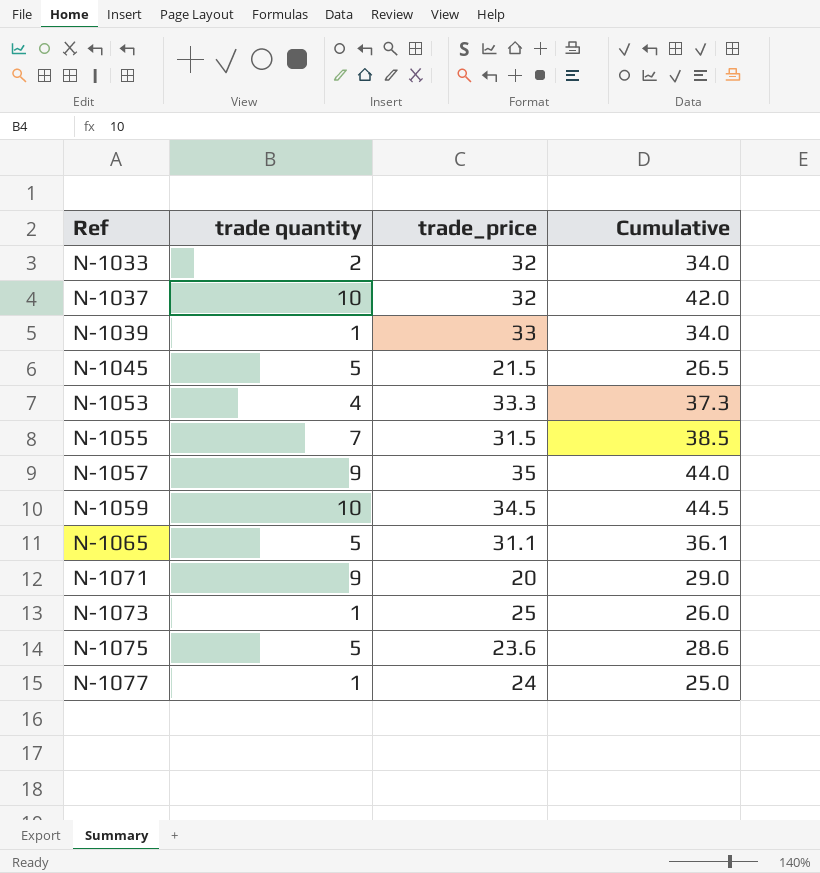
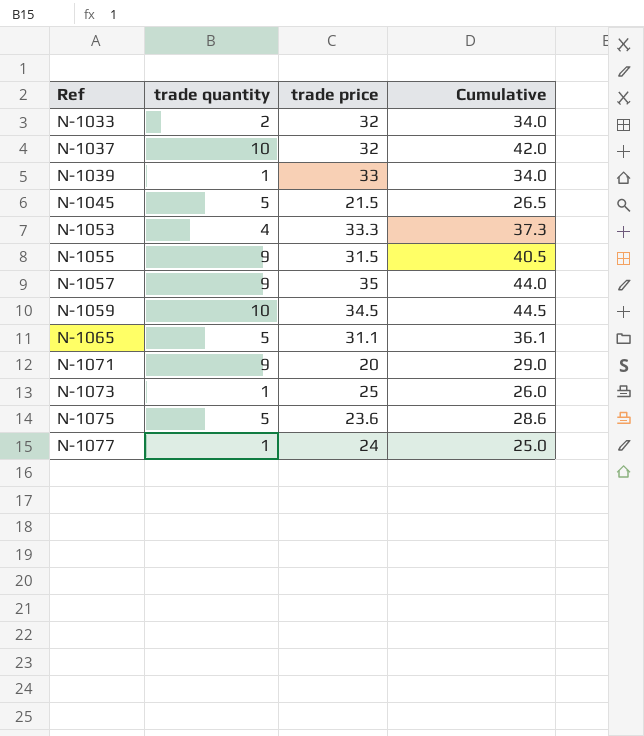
column name: trade_price -> trade price
N-1055 | trade quantity: 7 -> 9
N-1055 | Cumulative: 38.5 -> 40.5

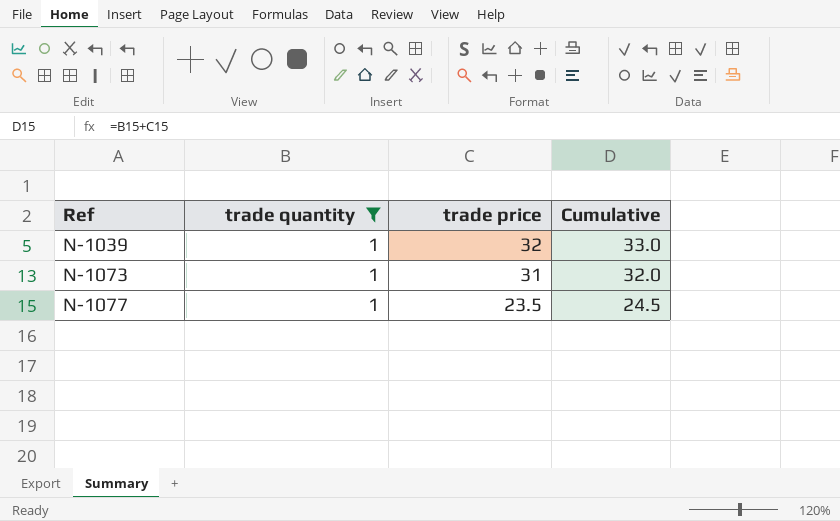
filter: none -> trade quantity = 1
N-1039 | trade price: 33 -> 32
N-1039 | Cumulative: 34.0 -> 33.0
N-1073 | trade price: 25 -> 31
N-1073 | Cumulative: 26.0 -> 32.0
N-1077 | trade price: 24 -> 23.5
N-1077 | Cumulative: 25.0 -> 24.5

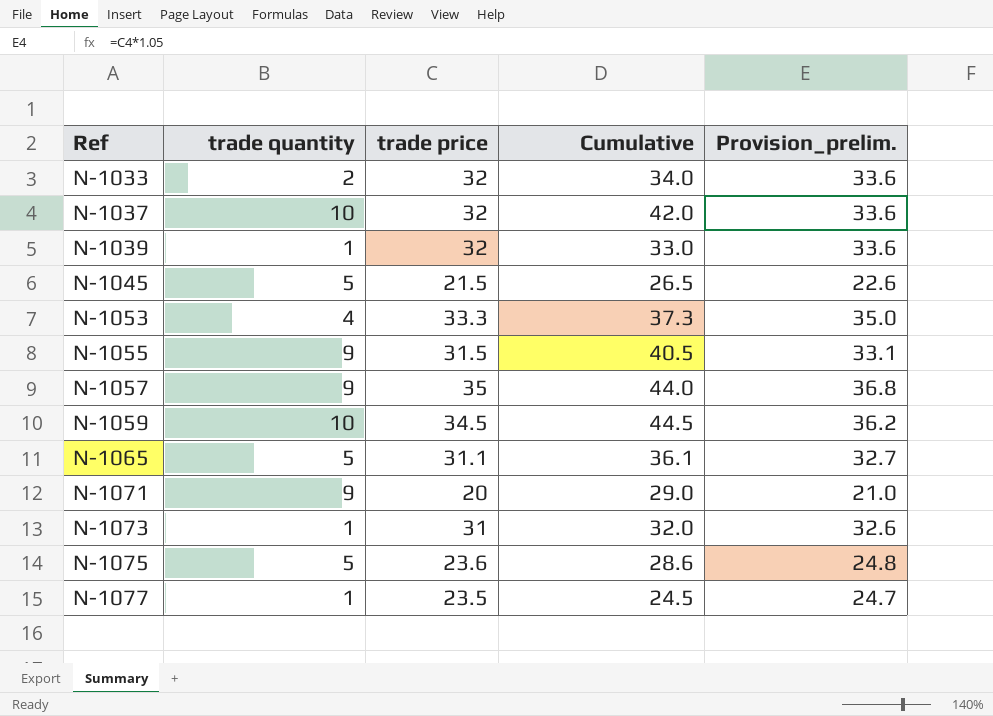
filter: trade quantity = 1 -> none
column Provision_prelim. | formula: none -> [trade price] * 1.05

